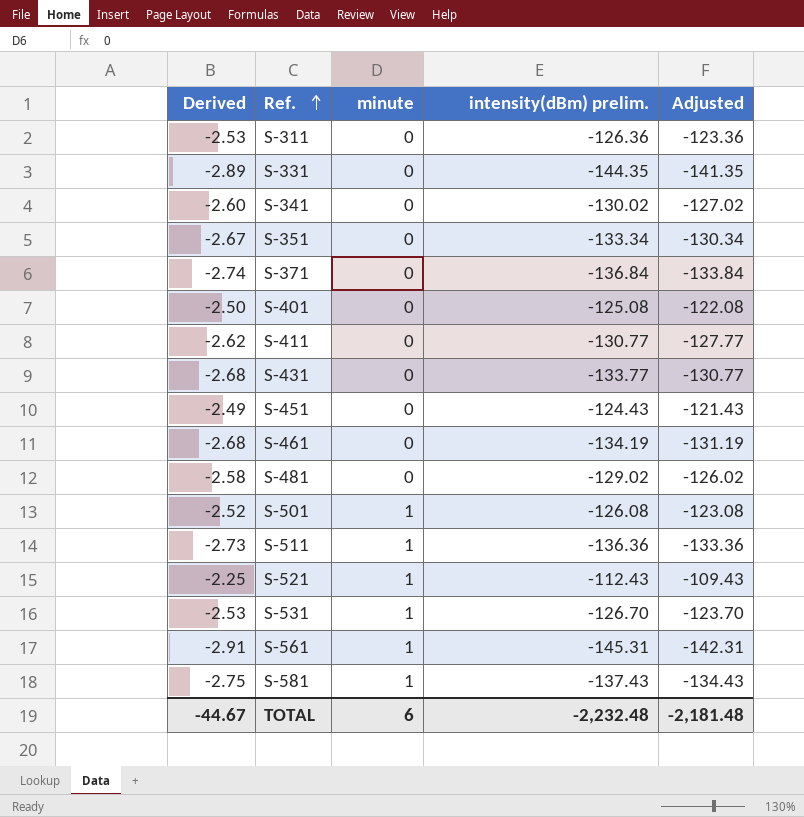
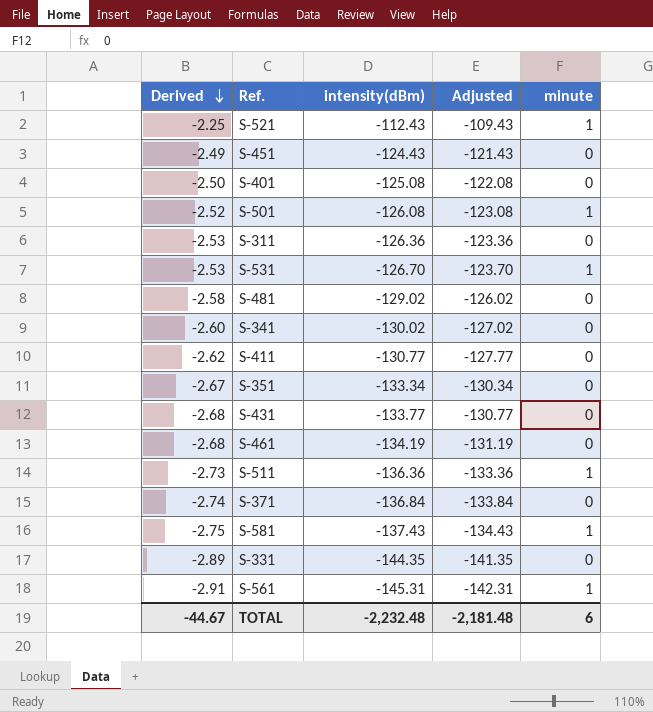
row order: Ref. ascending -> Derived descending
column name: intensity(dBm) prelim. -> intensity(dBm)
column minute | position: 3 -> 5

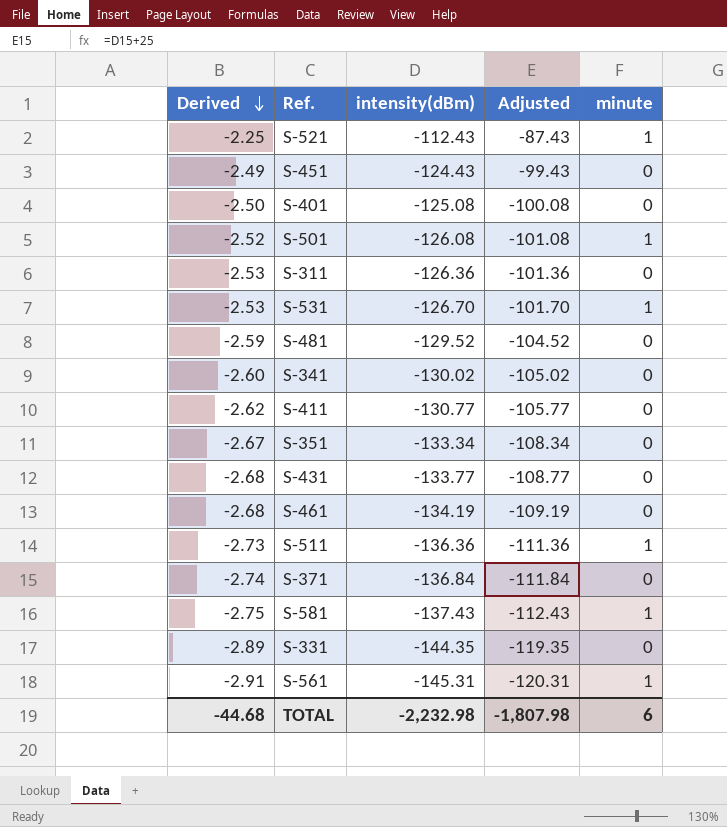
column Adjusted | formula: [intensity(dBm)] + 3 -> [intensity(dBm)] + 25
S-481 | Derived: -2.58 -> -2.59
S-481 | intensity(dBm): -129.02 -> -129.52
TOTAL | Derived: -44.67 -> -44.68
TOTAL | intensity(dBm): -2,232.48 -> -2,232.98
TOTAL | Adjusted: -2,181.48 -> -1,807.98

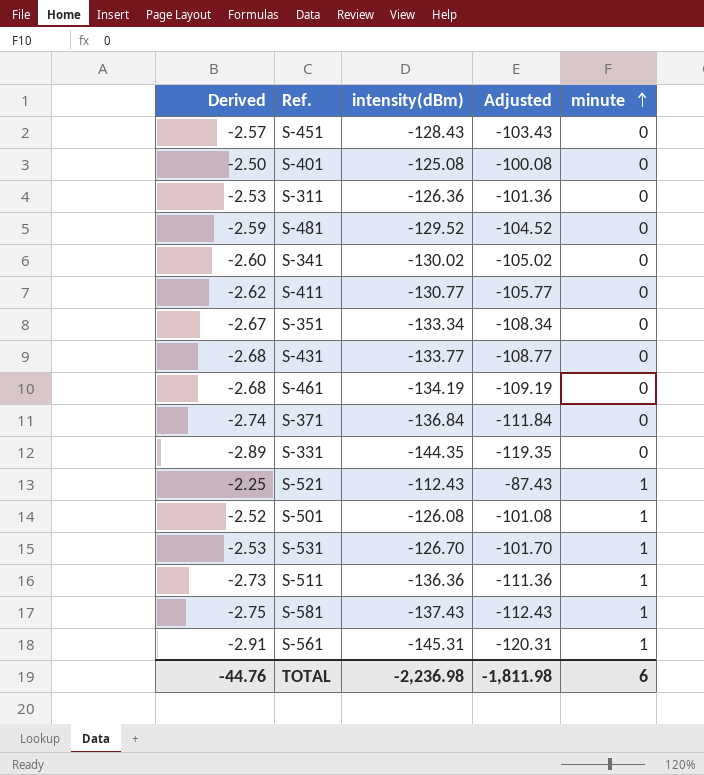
row order: Derived descending -> minute ascending
S-451 | Derived: -2.49 -> -2.57
S-451 | intensity(dBm): -124.43 -> -128.43
S-451 | Adjusted: -99.43 -> -103.43
TOTAL | Derived: -44.68 -> -44.76
TOTAL | intensity(dBm): -2,232.98 -> -2,236.98
TOTAL | Adjusted: -1,807.98 -> -1,811.98

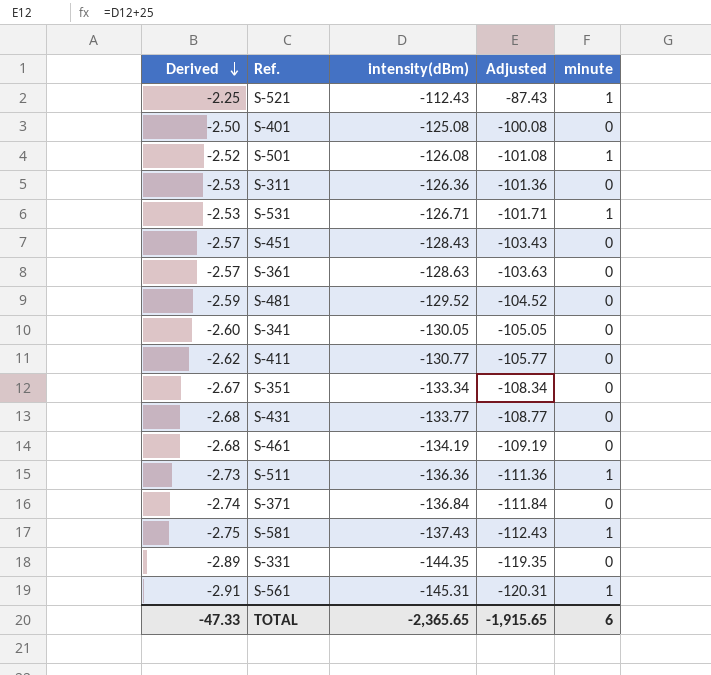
row order: minute ascending -> Derived descending
S-531 | intensity(dBm): -126.70 -> -126.71
S-531 | Adjusted: -101.70 -> -101.71
row S-361: none -> -2.57 | -128.63 | -103.63 | 0
S-341 | intensity(dBm): -130.02 -> -130.05
S-341 | Adjusted: -105.02 -> -105.05
TOTAL | Derived: -44.76 -> -47.33
TOTAL | intensity(dBm): -2,236.98 -> -2,365.65
TOTAL | Adjusted: -1,811.98 -> -1,915.65

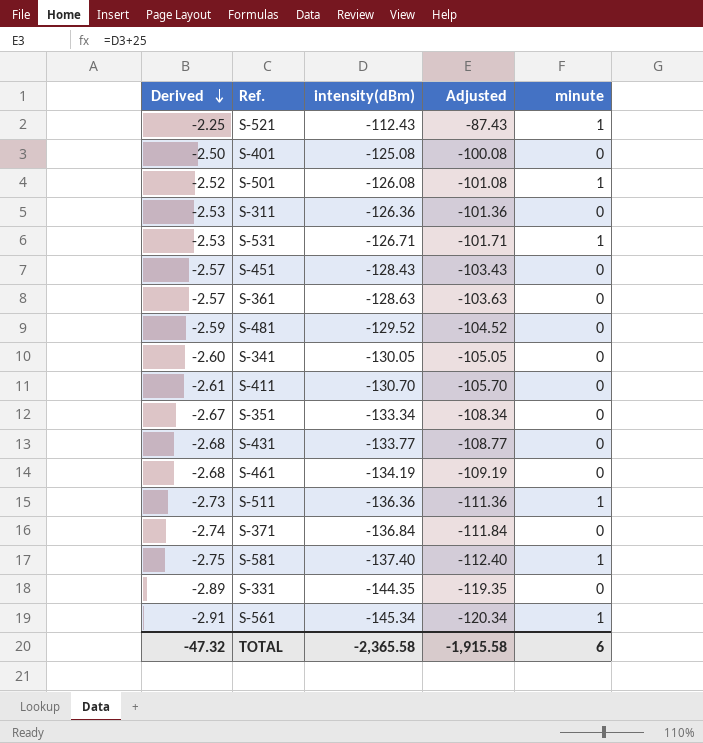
S-411 | Derived: -2.62 -> -2.61
S-411 | intensity(dBm): -130.77 -> -130.70
S-411 | Adjusted: -105.77 -> -105.70
S-581 | intensity(dBm): -137.43 -> -137.40
S-581 | Adjusted: -112.43 -> -112.40
S-561 | intensity(dBm): -145.31 -> -145.34
S-561 | Adjusted: -120.31 -> -120.34
TOTAL | Derived: -47.33 -> -47.32
TOTAL | intensity(dBm): -2,365.65 -> -2,365.58
TOTAL | Adjusted: -1,915.65 -> -1,915.58

